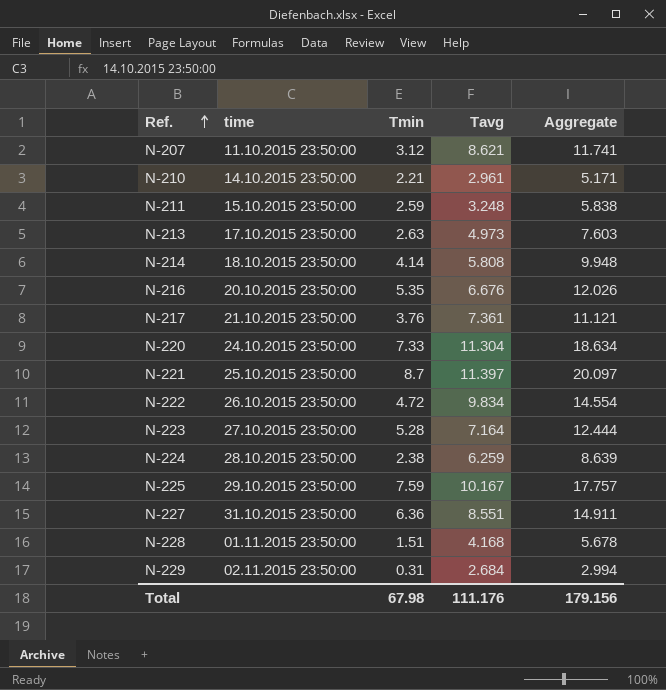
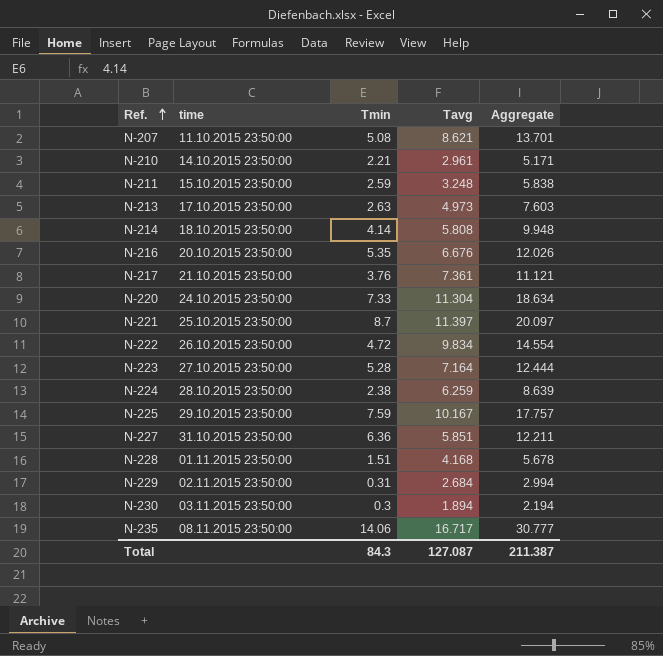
N-207 | Tmin: 3.12 -> 5.08
N-207 | Aggregate: 11.741 -> 13.701
N-227 | Tavg: 8.551 -> 5.851
N-227 | Aggregate: 14.911 -> 12.211
row N-230: none -> 03.11.2015 23:50:00 | 0.3 | 1.894 | 2.194
row N-235: none -> 08.11.2015 23:50:00 | 14.06 | 16.717 | 30.777
Total | Tmin: 67.98 -> 84.3
Total | Tavg: 111.176 -> 127.087
Total | Aggregate: 179.156 -> 211.387

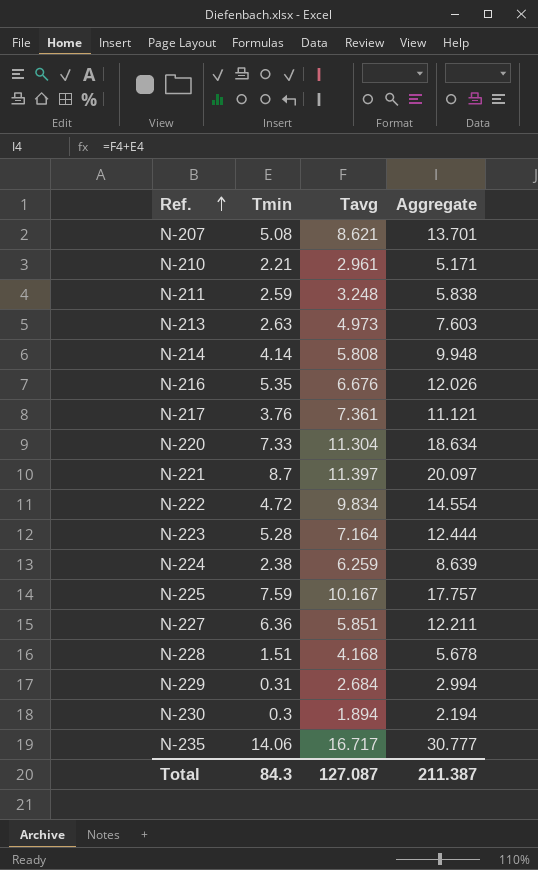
column time | position: 2 -> none

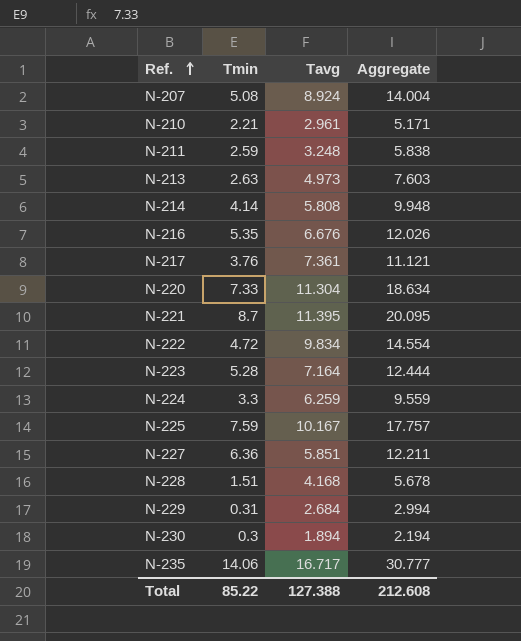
N-207 | Tavg: 8.621 -> 8.924
N-207 | Aggregate: 13.701 -> 14.004
N-221 | Tavg: 11.397 -> 11.395
N-221 | Aggregate: 20.097 -> 20.095
N-224 | Tmin: 2.38 -> 3.3
N-224 | Aggregate: 8.639 -> 9.559
Total | Tmin: 84.3 -> 85.22
Total | Tavg: 127.087 -> 127.388
Total | Aggregate: 211.387 -> 212.608

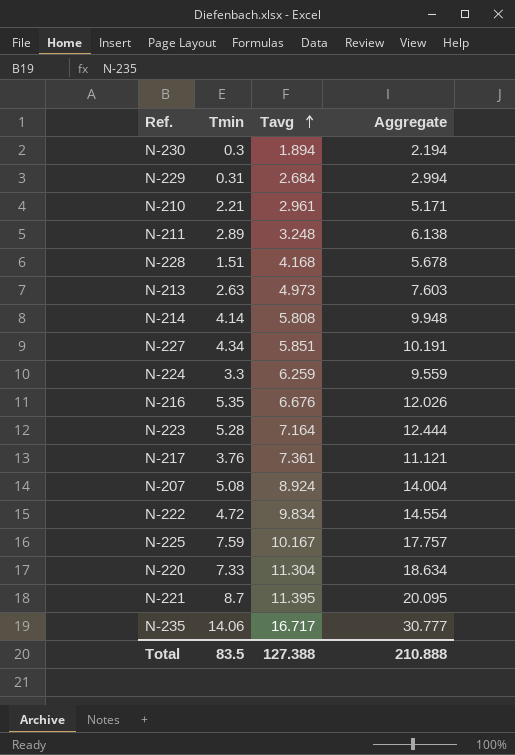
row order: Ref. ascending -> Tavg ascending
N-211 | Tmin: 2.59 -> 2.89
N-211 | Aggregate: 5.838 -> 6.138
N-227 | Tmin: 6.36 -> 4.34
N-227 | Aggregate: 12.211 -> 10.191
Total | Tmin: 85.22 -> 83.5
Total | Aggregate: 212.608 -> 210.888

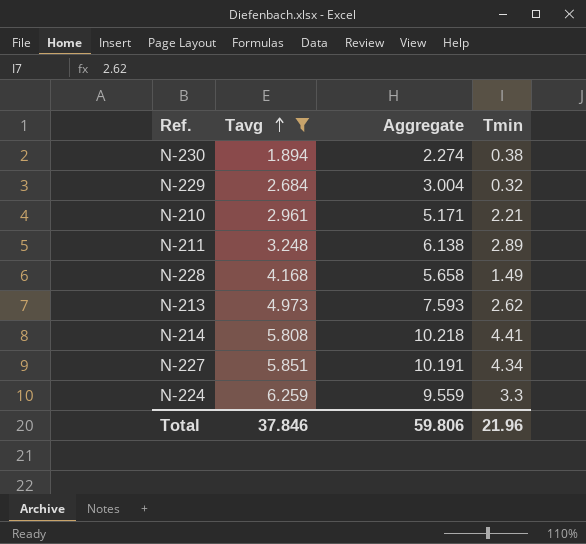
filter: none -> Tavg <= 6.259
column Tmin | position: 2 -> 4
N-230 | Aggregate: 2.194 -> 2.274
N-230 | Tmin: 0.3 -> 0.38
N-229 | Aggregate: 2.994 -> 3.004
N-229 | Tmin: 0.31 -> 0.32
N-228 | Aggregate: 5.678 -> 5.658
N-228 | Tmin: 1.51 -> 1.49
N-213 | Aggregate: 7.603 -> 7.593
N-213 | Tmin: 2.63 -> 2.62
N-214 | Aggregate: 9.948 -> 10.218
N-214 | Tmin: 4.14 -> 4.41
Total | Tavg: 127.388 -> 37.846
Total | Aggregate: 210.888 -> 59.806
Total | Tmin: 83.5 -> 21.96

